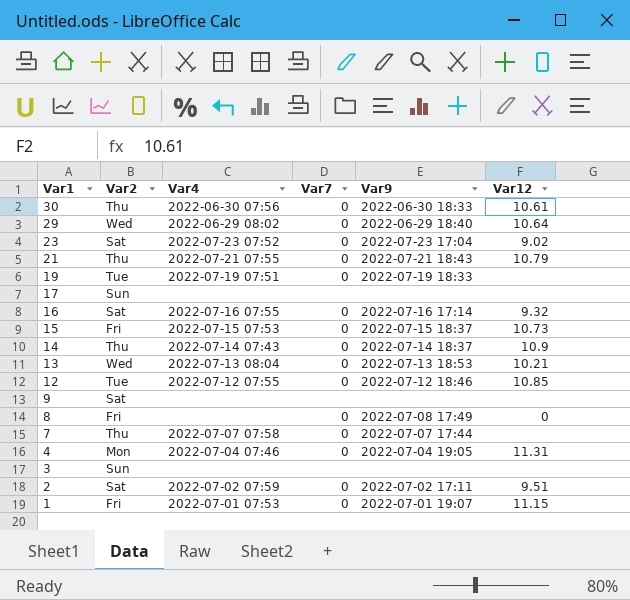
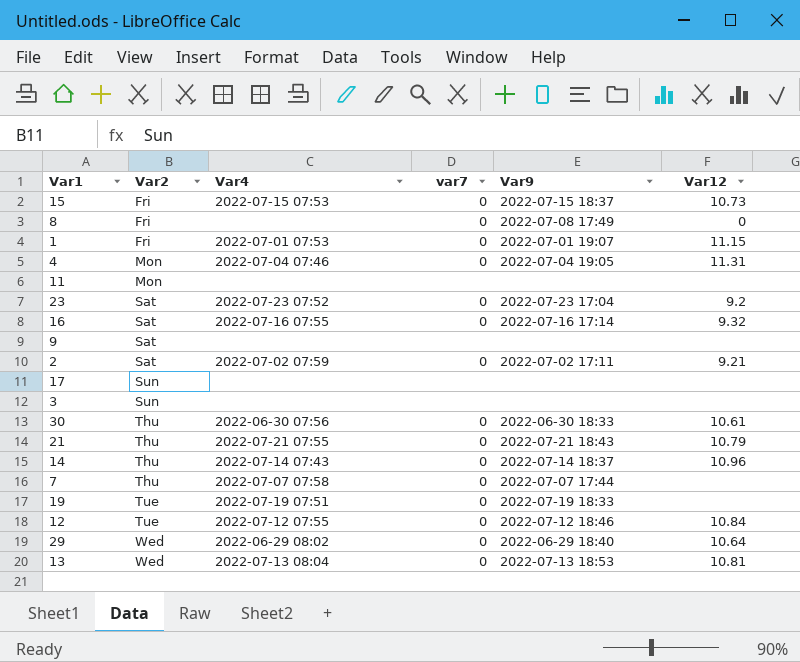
row order: Var1 descending -> Var2 ascending
column name: Var7 -> var7
row 11: none -> Mon | none | none | none | none
23 | Var12: 9.02 -> 9.2
2 | Var12: 9.51 -> 9.21
14 | Var12: 10.9 -> 10.96
12 | Var12: 10.85 -> 10.84
13 | Var12: 10.21 -> 10.81

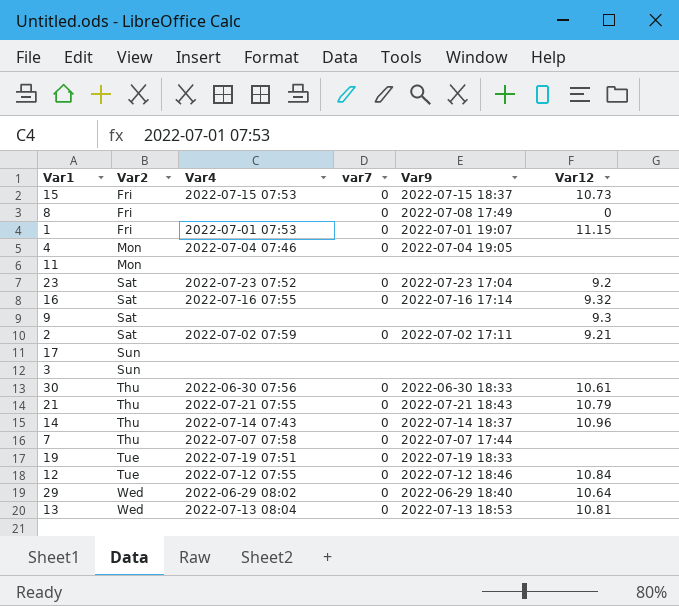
4 | Var12: 11.31 -> none
9 | Var12: none -> 9.3

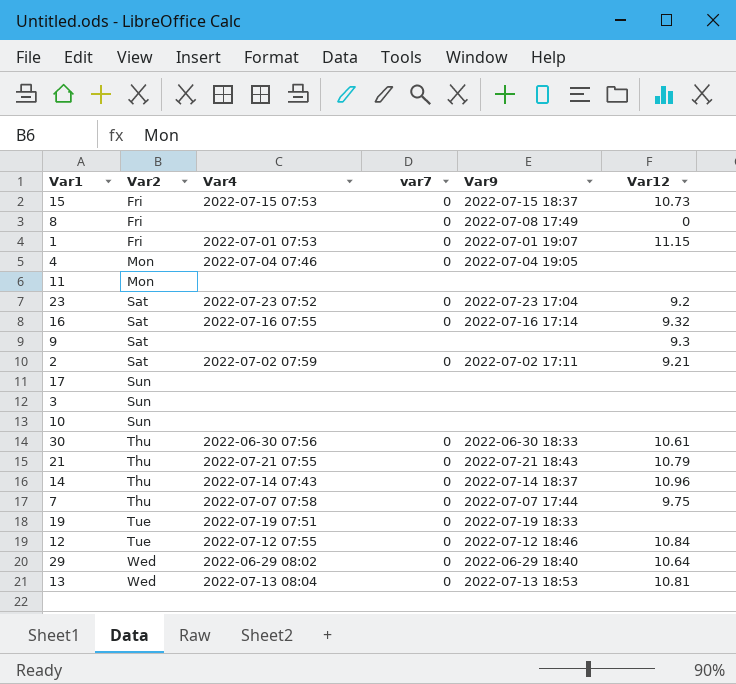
row 10: none -> Sun | none | none | none | none
7 | Var12: none -> 9.75

